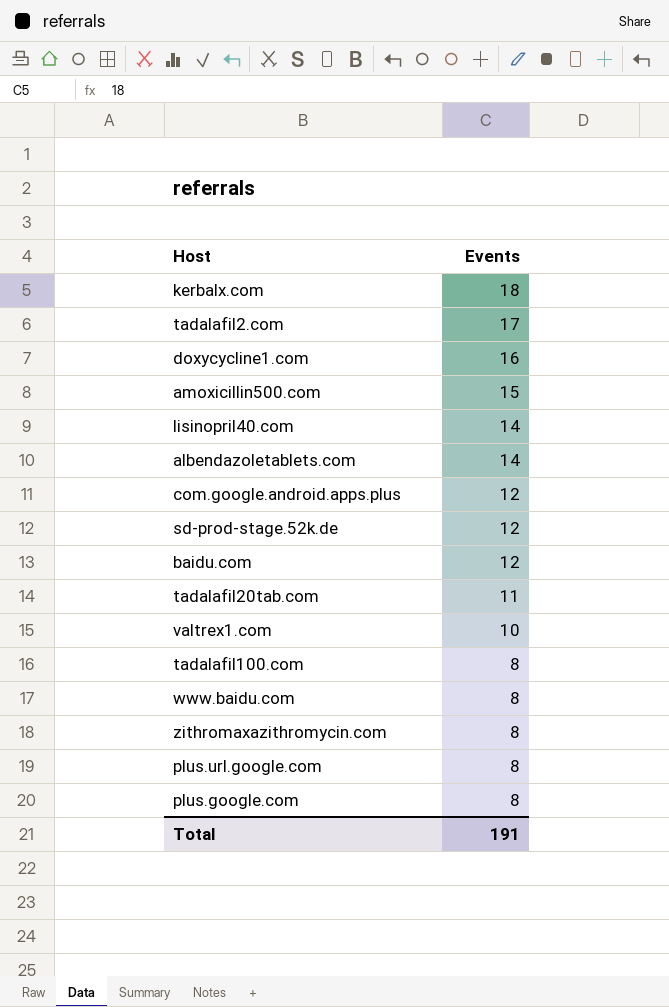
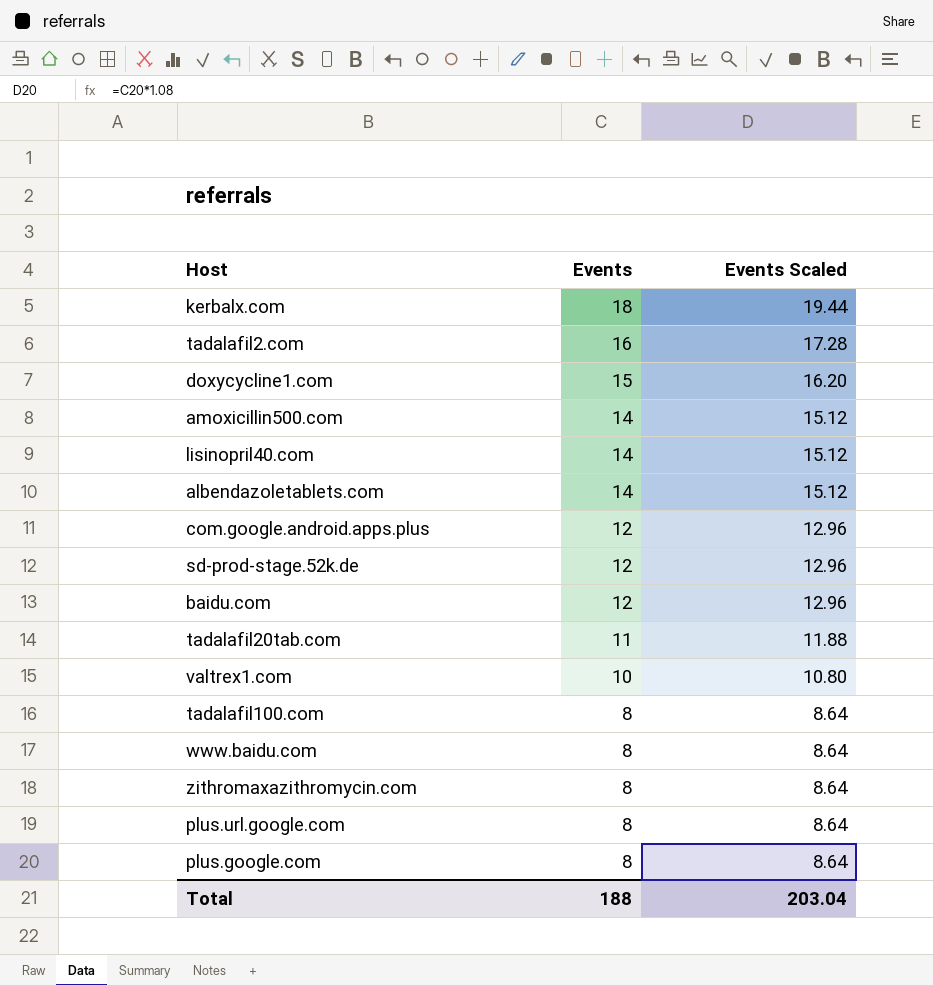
column Events Scaled | formula: none -> [Events] * 1.08
tadalafil2.com | Events: 17 -> 16
doxycycline1.com | Events: 16 -> 15
amoxicillin500.com | Events: 15 -> 14
Total | Events: 191 -> 188

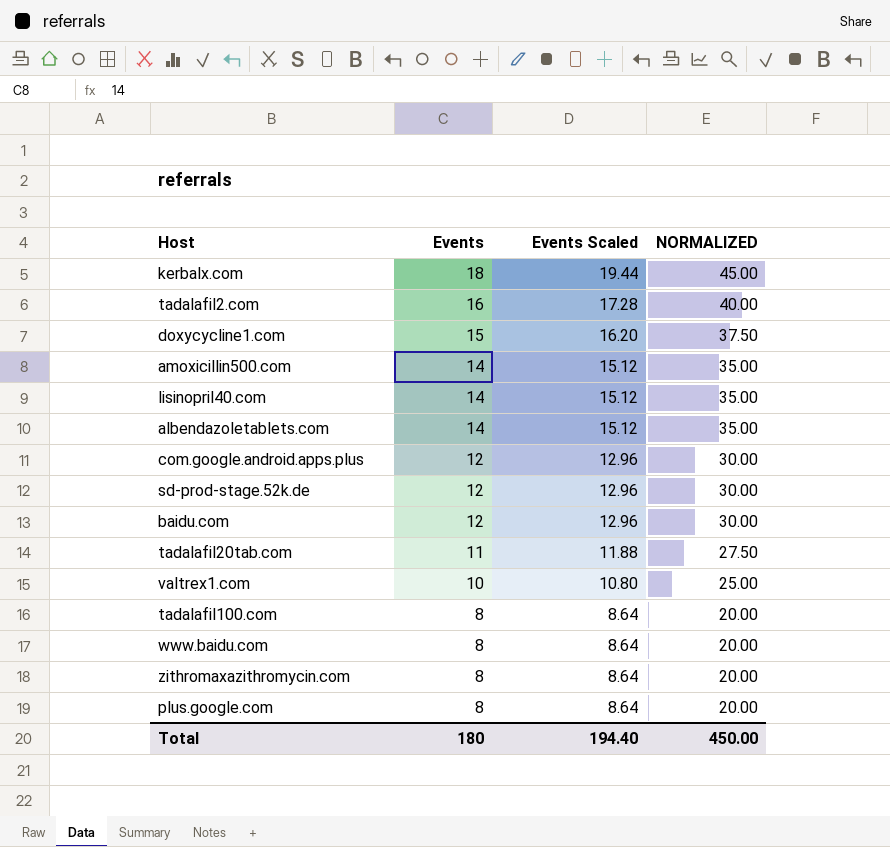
column NORMALIZED | formula: none -> [Events] * 2.5
row plus.url.google.com: 8 | 8.64 -> none
Total | Events: 188 -> 180
Total | Events Scaled: 203.04 -> 194.40

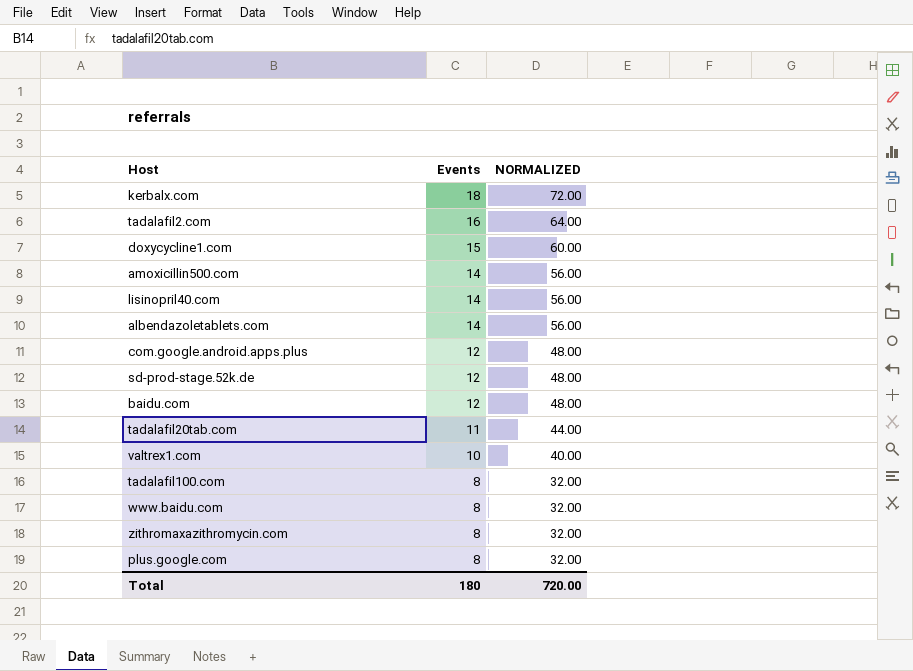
column Events Scaled | formula: [Events] * 1.08 -> none
column NORMALIZED | formula: [Events] * 2.5 -> [Events] * 4
Total | NORMALIZED: 450.00 -> 720.00

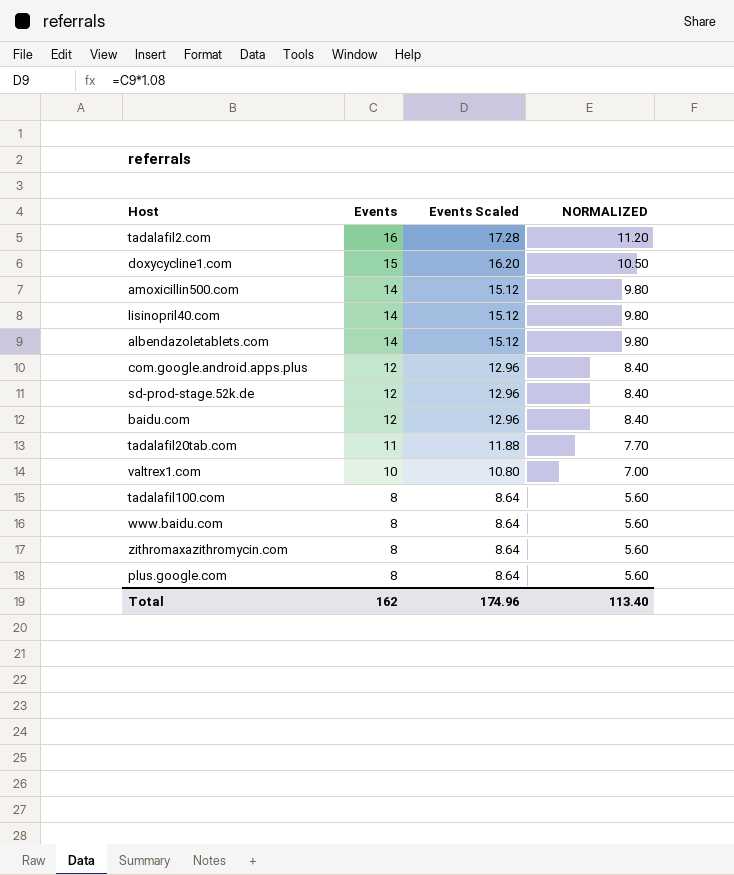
column Events Scaled | formula: none -> [Events] * 1.08
column NORMALIZED | formula: [Events] * 4 -> [Events] * 0.7
row kerbalx.com: 18 | 72.00 -> none
Total | Events: 180 -> 162
Total | NORMALIZED: 720.00 -> 113.40

